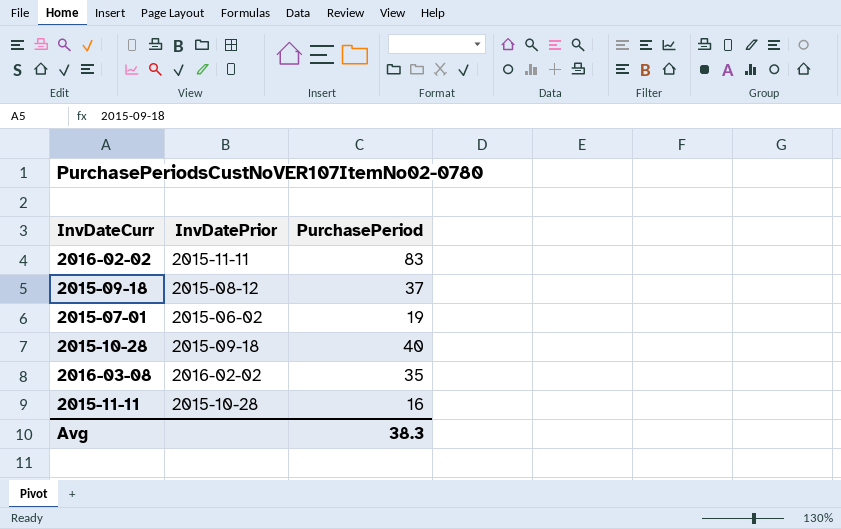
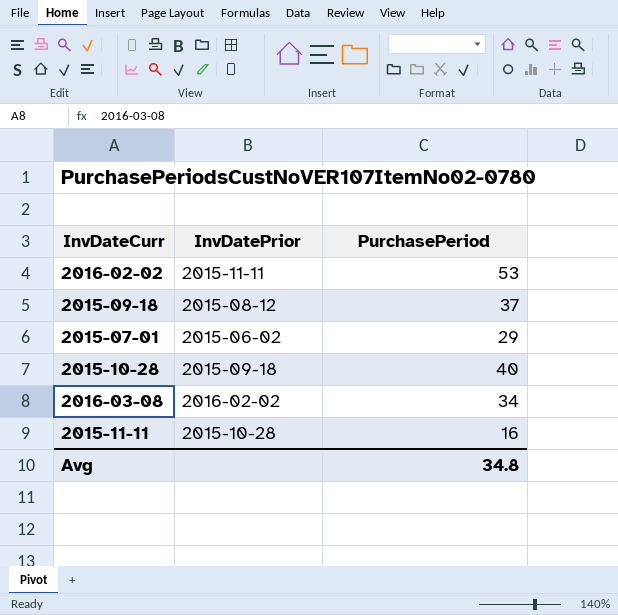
2016-02-02 | PurchasePeriod: 83 -> 53
2015-07-01 | PurchasePeriod: 19 -> 29
2016-03-08 | PurchasePeriod: 35 -> 34
Avg | PurchasePeriod: 38.3 -> 34.8

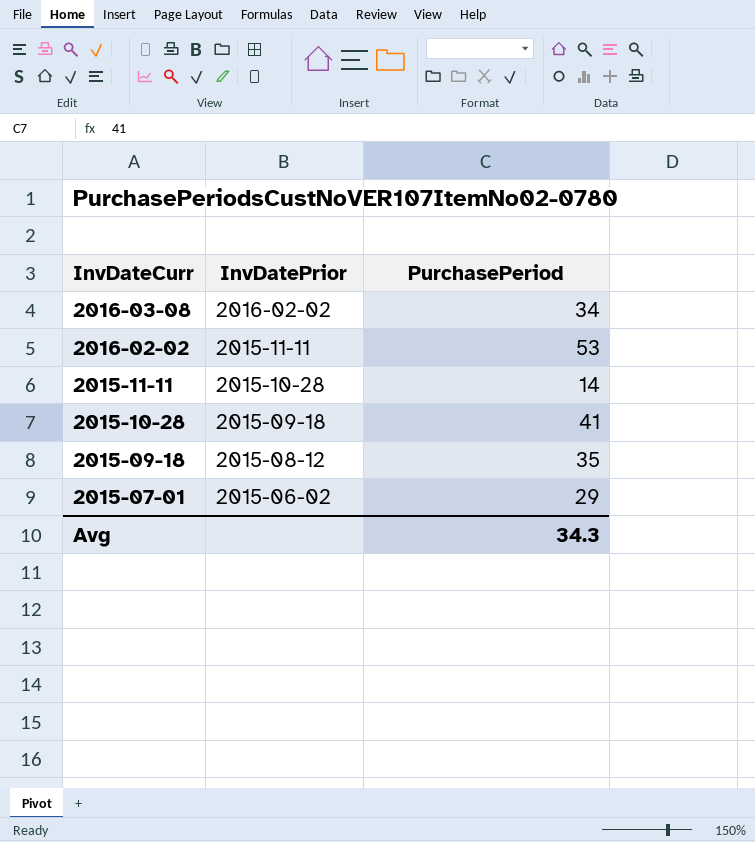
row order: none -> InvDateCurr descending
2015-11-11 | PurchasePeriod: 16 -> 14
2015-10-28 | PurchasePeriod: 40 -> 41
2015-09-18 | PurchasePeriod: 37 -> 35
Avg | PurchasePeriod: 34.8 -> 34.3

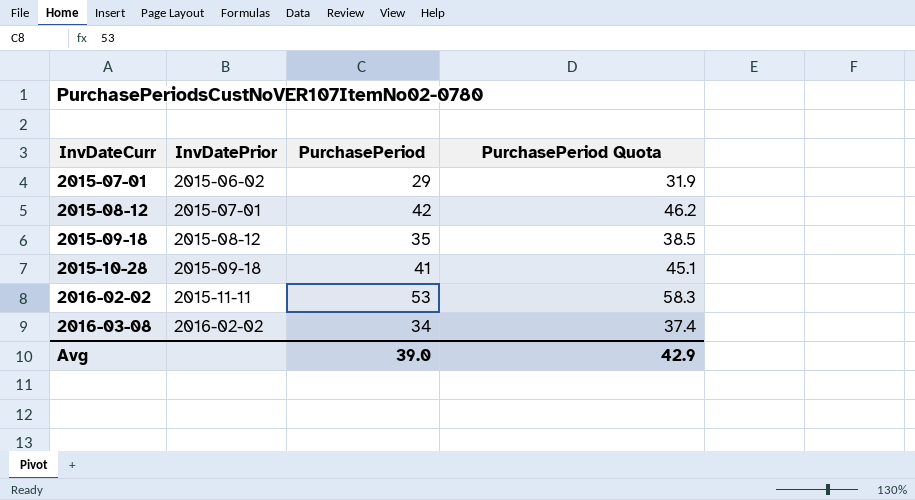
row order: InvDateCurr descending -> InvDateCurr ascending
column PurchasePeriod Quota | formula: none -> [PurchasePeriod] * 1.1
row 2015-11-11: 2015-10-28 | 14 -> none
row 2015-08-12: none -> 2015-07-01 | 42 | 46.2
Avg | PurchasePeriod: 34.3 -> 39.0

